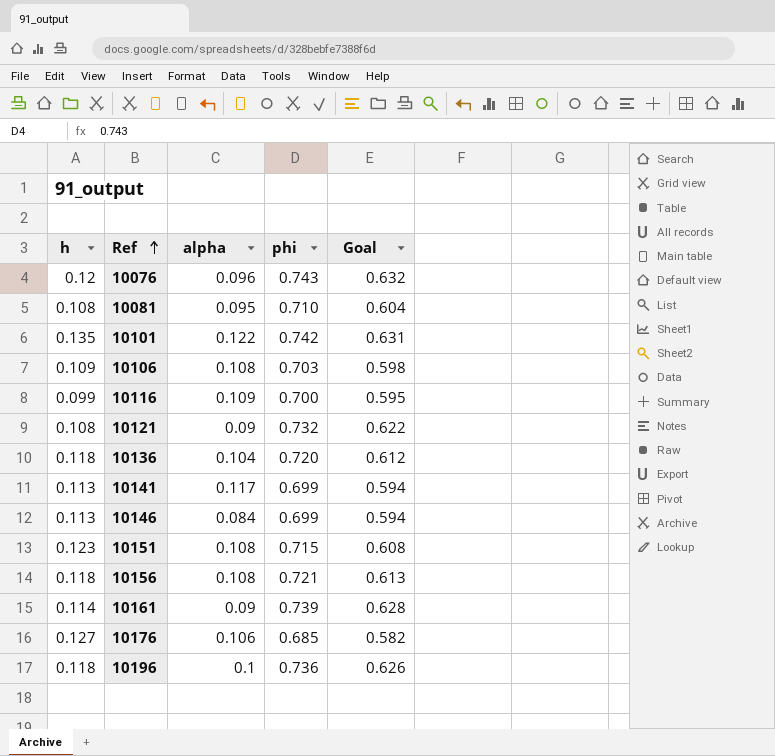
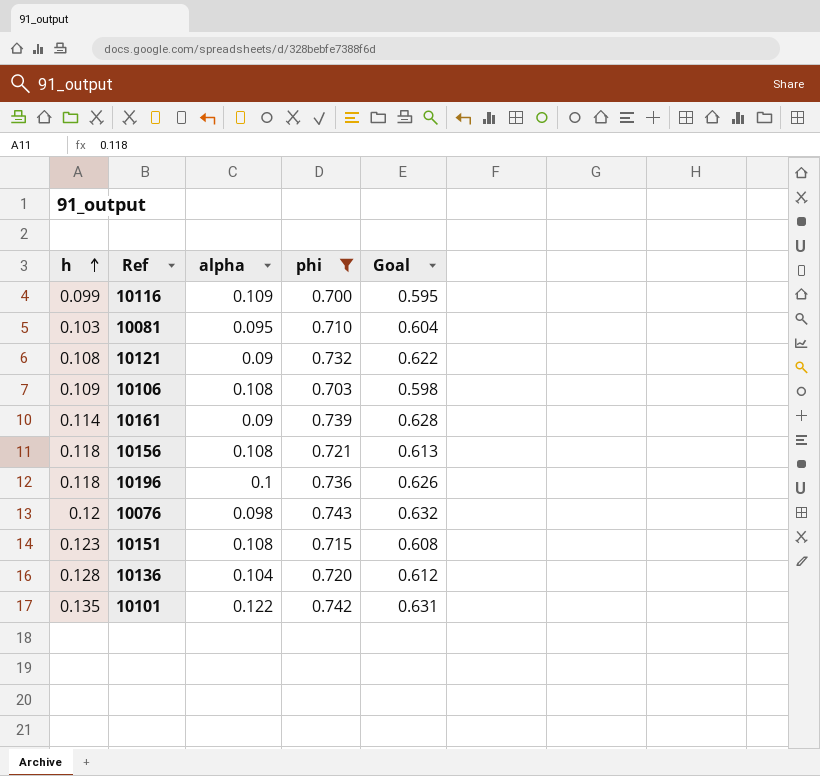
filter: none -> phi >= 0.700
row order: Ref ascending -> h ascending
10081 | h: 0.108 -> 0.103
10076 | alpha: 0.096 -> 0.098
10136 | h: 0.118 -> 0.128

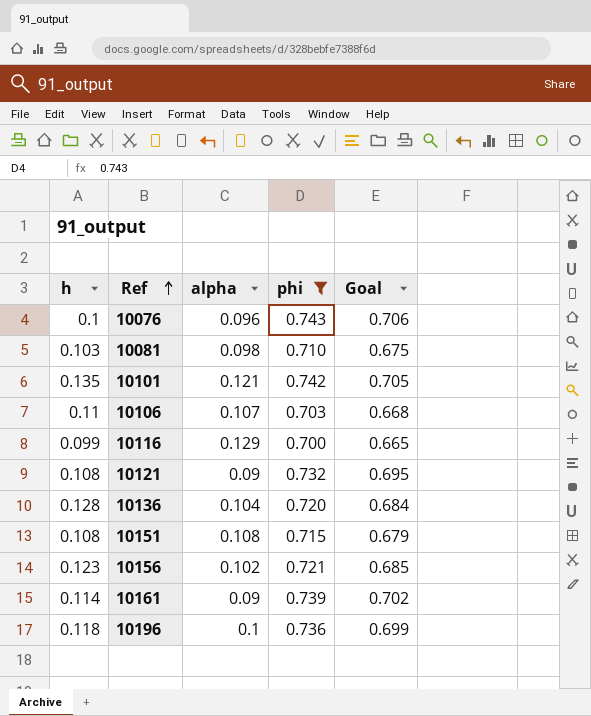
row order: h ascending -> Ref ascending
column Goal | formula: [phi] * 0.85 -> [phi] * 0.95
10076 | h: 0.12 -> 0.1
10076 | alpha: 0.098 -> 0.096
10081 | alpha: 0.095 -> 0.098
10101 | alpha: 0.122 -> 0.121
10106 | h: 0.109 -> 0.11
10106 | alpha: 0.108 -> 0.107
10116 | alpha: 0.109 -> 0.129
10151 | h: 0.123 -> 0.108
10156 | h: 0.118 -> 0.123
10156 | alpha: 0.108 -> 0.102

